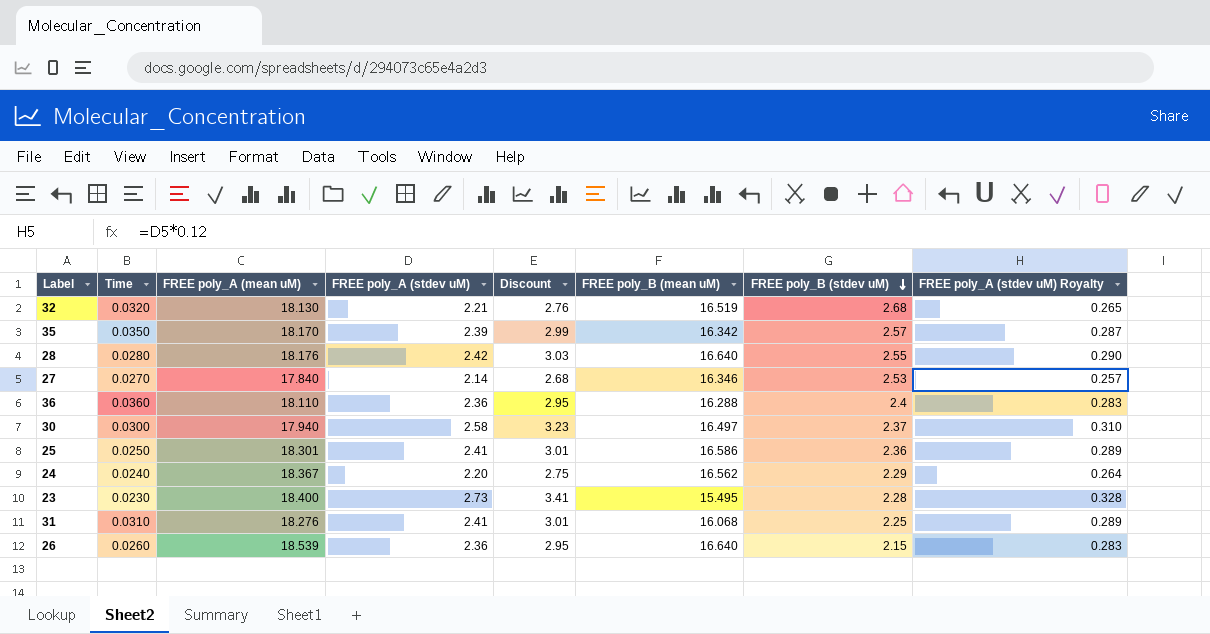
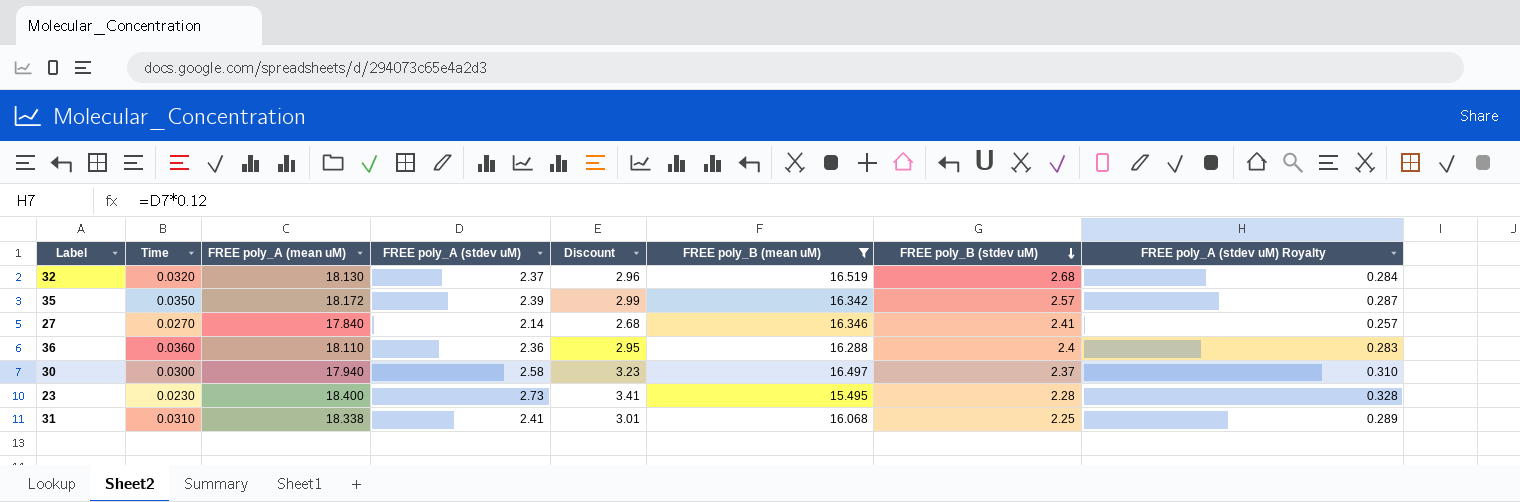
filter: none -> FREE poly_B (mean uM) <= 16.519
32 | FREE poly_A (stdev uM): 2.21 -> 2.37
32 | Discount: 2.76 -> 2.96
32 | FREE poly_A (stdev uM) Royalty: 0.265 -> 0.284
35 | FREE poly_A (mean uM): 18.170 -> 18.172
27 | FREE poly_B (stdev uM): 2.53 -> 2.41
31 | FREE poly_A (mean uM): 18.276 -> 18.338

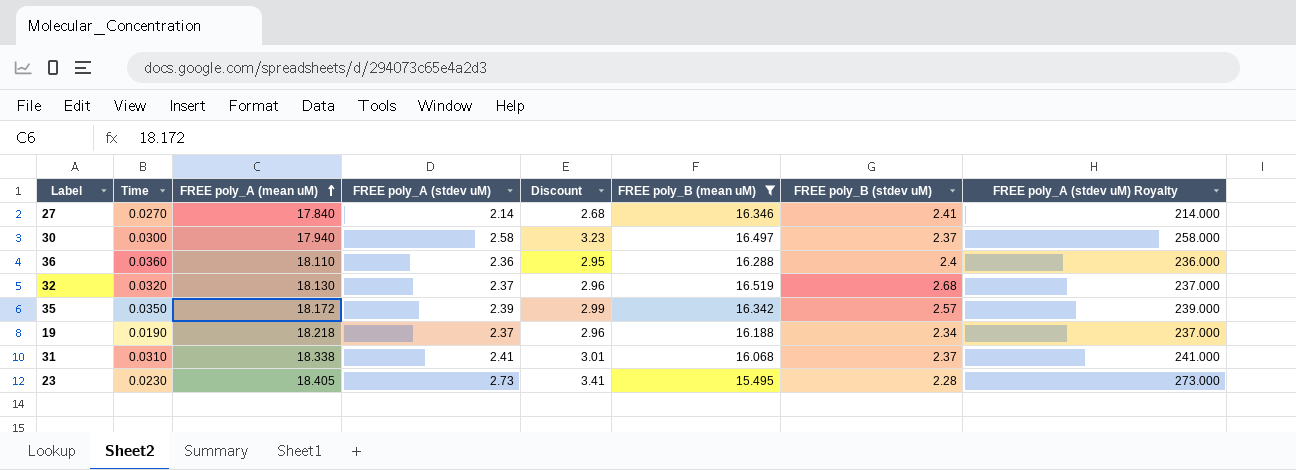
row order: FREE poly_B (stdev uM) descending -> FREE poly_A (mean uM) ascending
column FREE poly_A (stdev uM) Royalty | formula: [FREE poly_A (stdev uM)] * 0.12 -> [FREE poly_A (stdev uM)] * 100
row 19: none -> 0.0190 | 18.218 | 2.37 | 2.96 | 16.188 | 2.34 | 237.000
31 | FREE poly_B (stdev uM): 2.25 -> 2.37
23 | FREE poly_A (mean uM): 18.400 -> 18.405

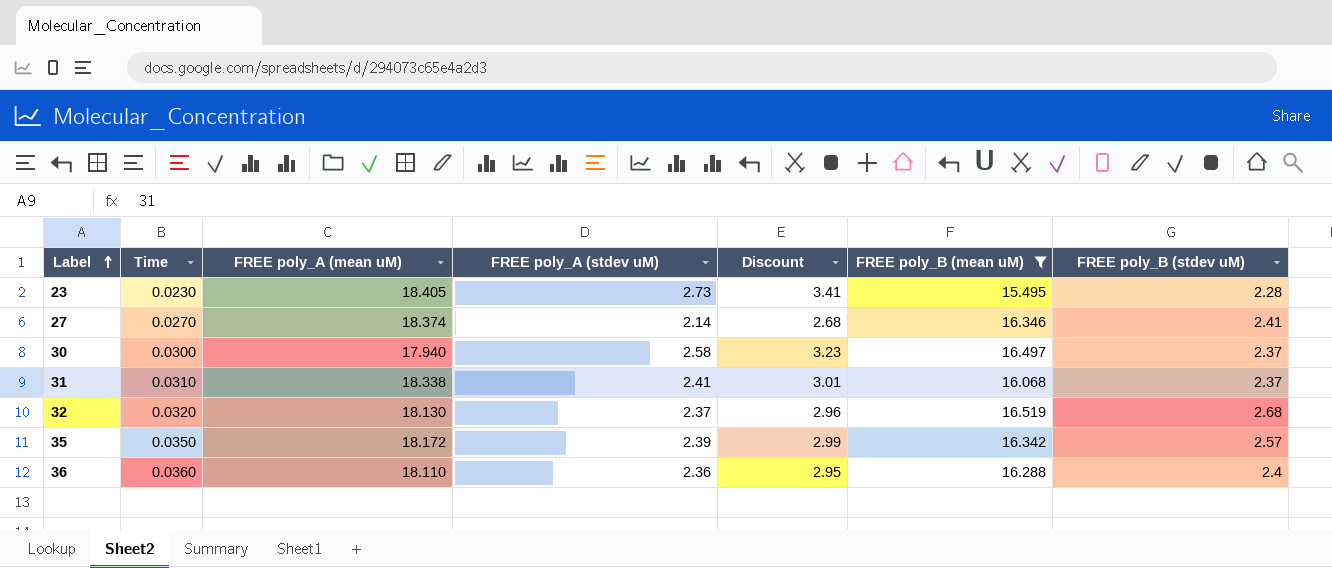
row order: FREE poly_A (mean uM) ascending -> Label ascending
column FREE poly_A (stdev uM) Royalty | formula: [FREE poly_A (stdev uM)] * 100 -> none
row 19: 0.0190 | 18.218 | 2.37 | 2.96 | 16.188 | 2.34 | 237.000 -> none
27 | FREE poly_A (mean uM): 17.840 -> 18.374

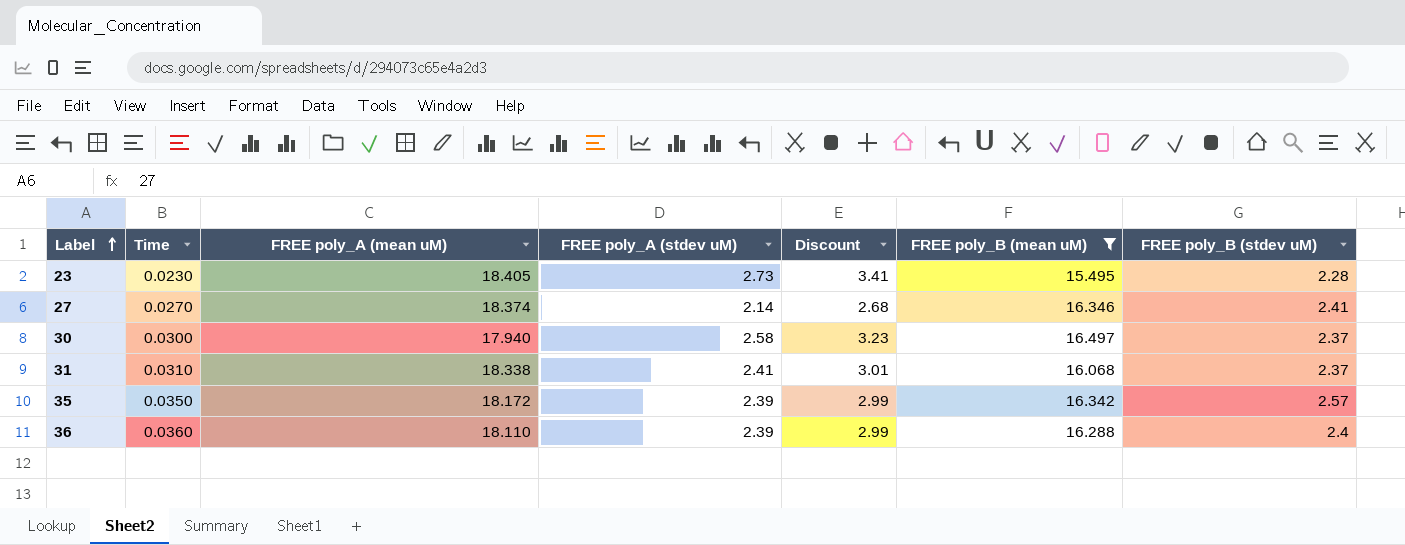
row 32: 0.0320 | 18.130 | 2.37 | 2.96 | 16.519 | 2.68 -> none
36 | FREE poly_A (stdev uM): 2.36 -> 2.39
36 | Discount: 2.95 -> 2.99

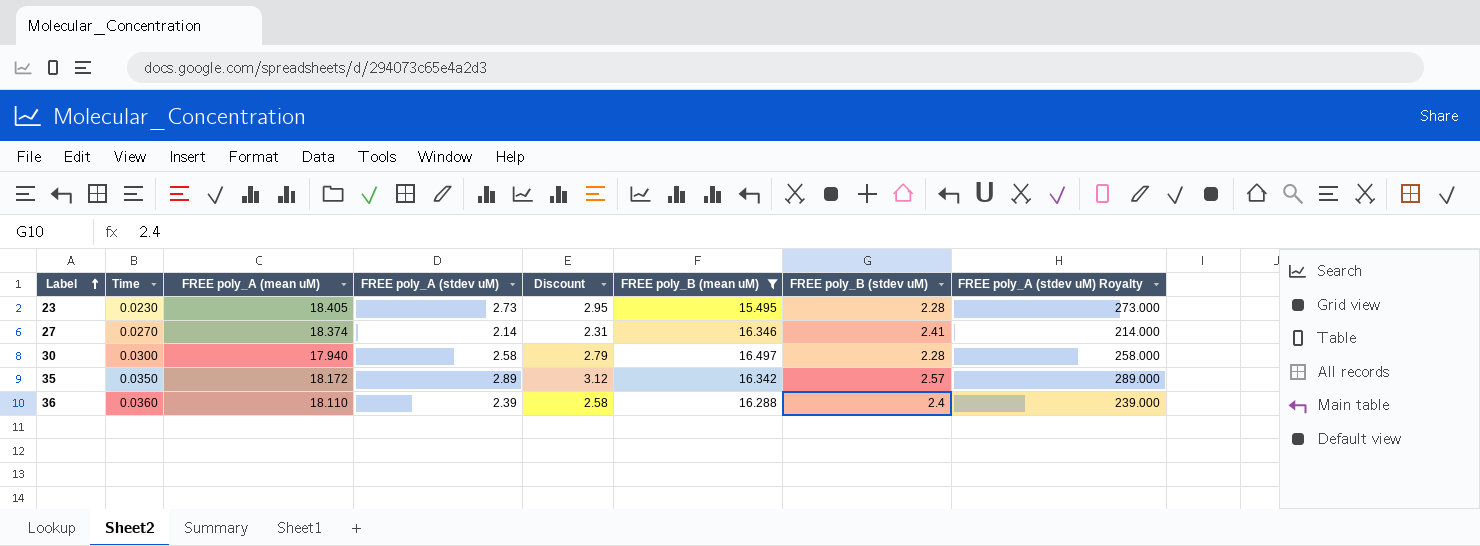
column Discount | formula: [FREE poly_A (stdev uM)] * 1.25 -> [FREE poly_A (stdev uM)] * 1.08
column FREE poly_A (stdev uM) Royalty | formula: none -> [FREE poly_A (stdev uM)] * 100
row 31: 0.0310 | 18.338 | 2.41 | 3.01 | 16.068 | 2.37 -> none
30 | FREE poly_B (stdev uM): 2.37 -> 2.28
35 | FREE poly_A (stdev uM): 2.39 -> 2.89

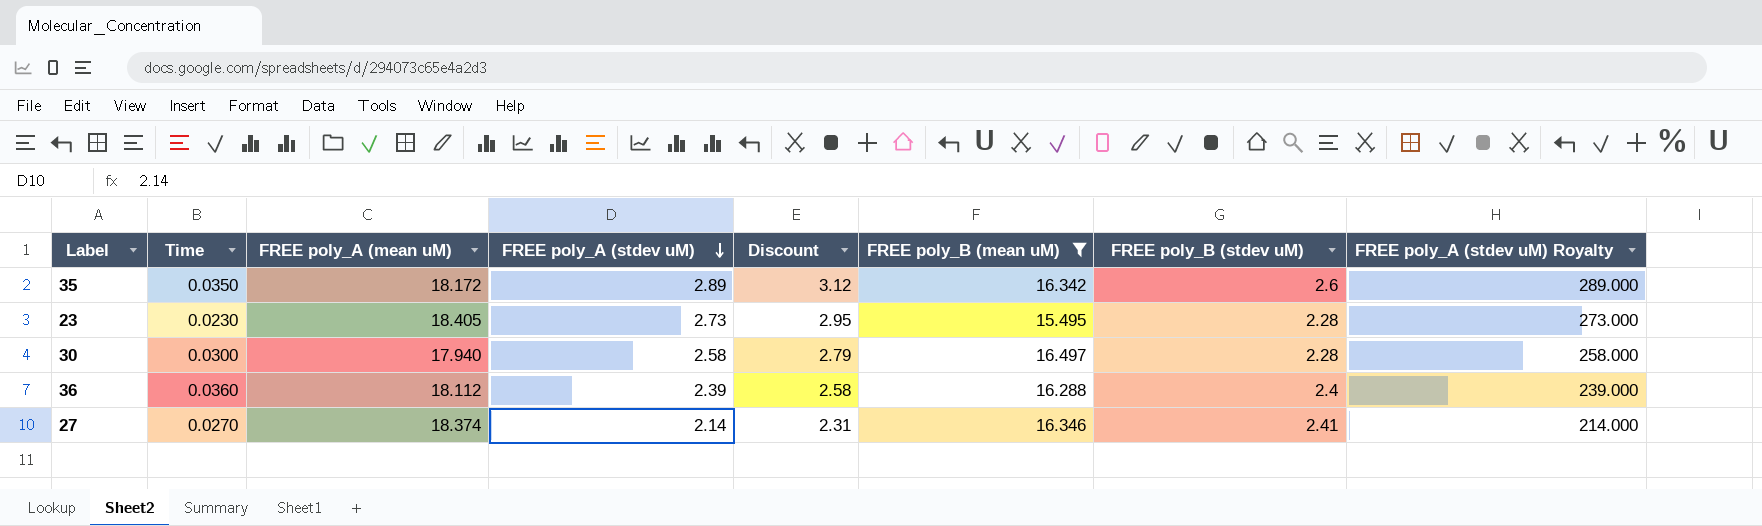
row order: Label ascending -> FREE poly_A (stdev uM) descending
35 | FREE poly_B (stdev uM): 2.57 -> 2.6
36 | FREE poly_A (mean uM): 18.110 -> 18.112

